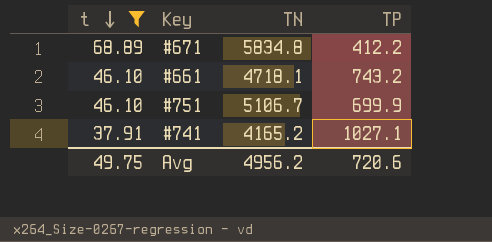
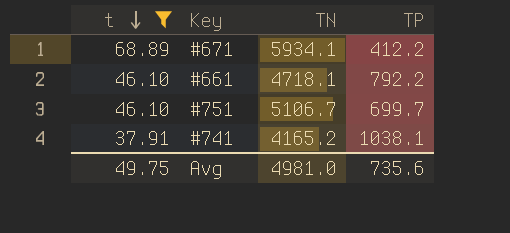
#671 | TN: 5834.8 -> 5934.1
#661 | TP: 743.2 -> 792.2
#751 | TP: 699.9 -> 699.7
#741 | TP: 1027.1 -> 1038.1
Avg | TN: 4956.2 -> 4981.0
Avg | TP: 720.6 -> 735.6

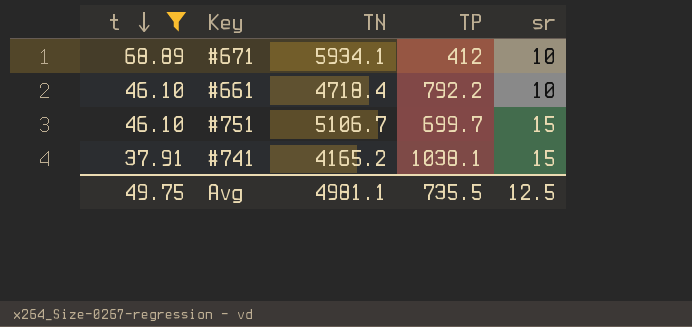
column sr | position: none -> 5
#671 | TP: 412.2 -> 412
#661 | TN: 4718.1 -> 4718.4
Avg | TN: 4981.0 -> 4981.1
Avg | TP: 735.6 -> 735.5

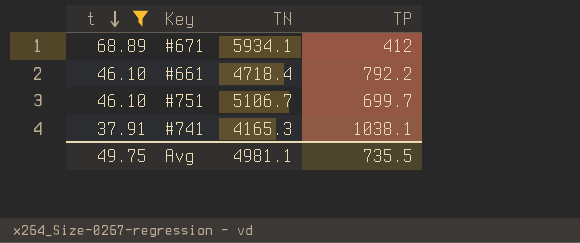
column sr | position: 5 -> none
#741 | TN: 4165.2 -> 4165.3

